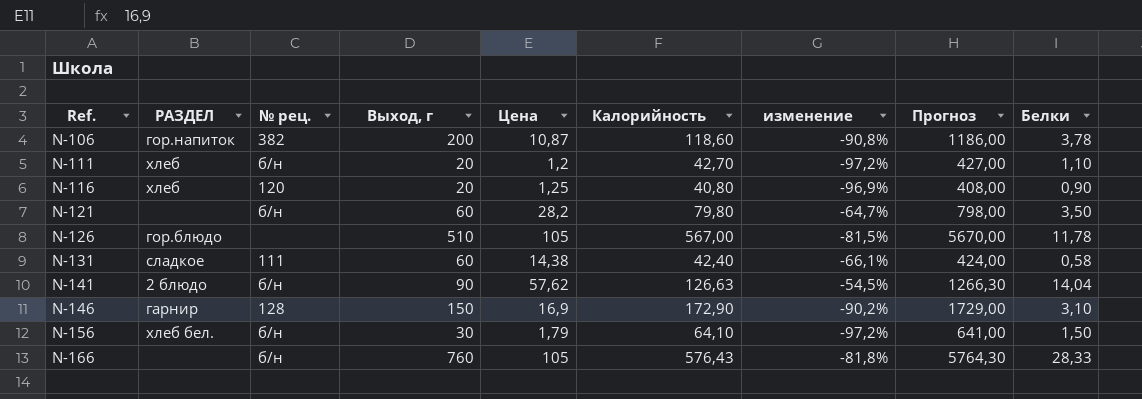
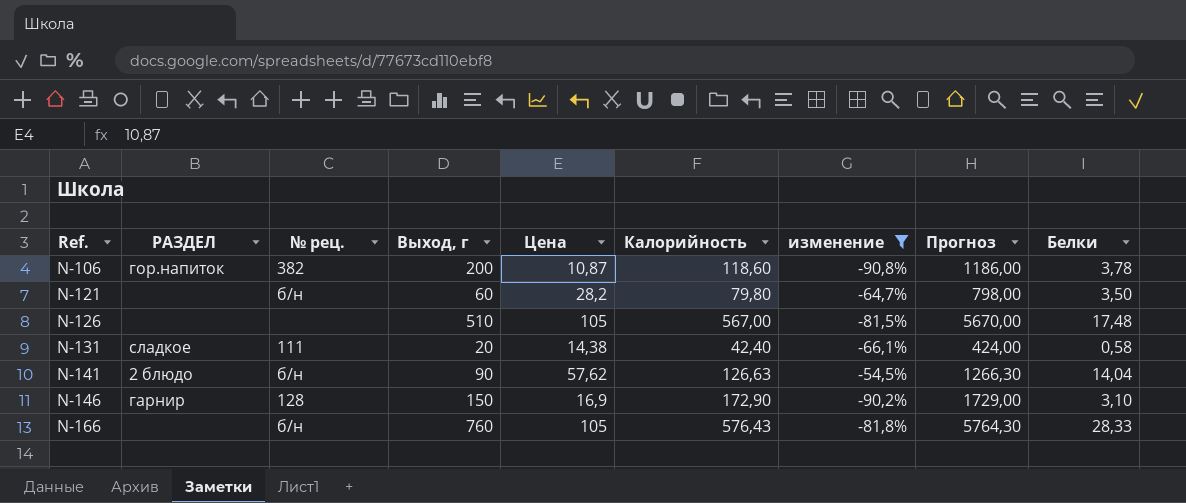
filter: none -> изменение >= -90,8%
N-126 | РАЗДЕЛ: гор.блюдо -> none
N-126 | Белки: 11,78 -> 17,48
N-131 | Выход, г: 60 -> 20

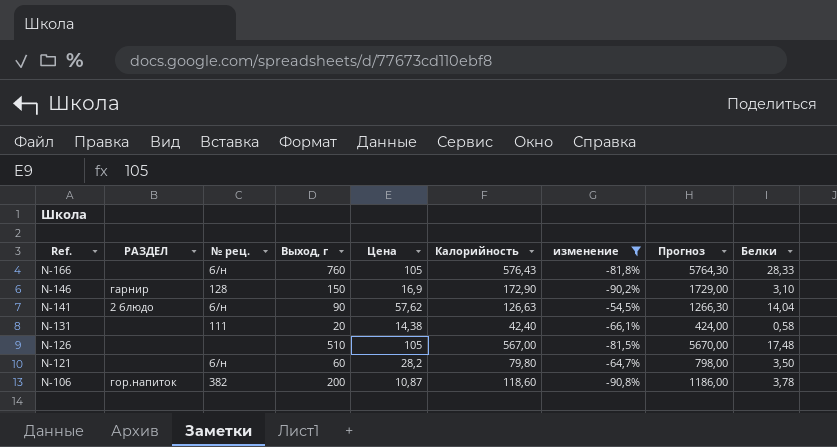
row order: Ref. ascending -> Ref. descending
N-131 | РАЗДЕЛ: сладкое -> none

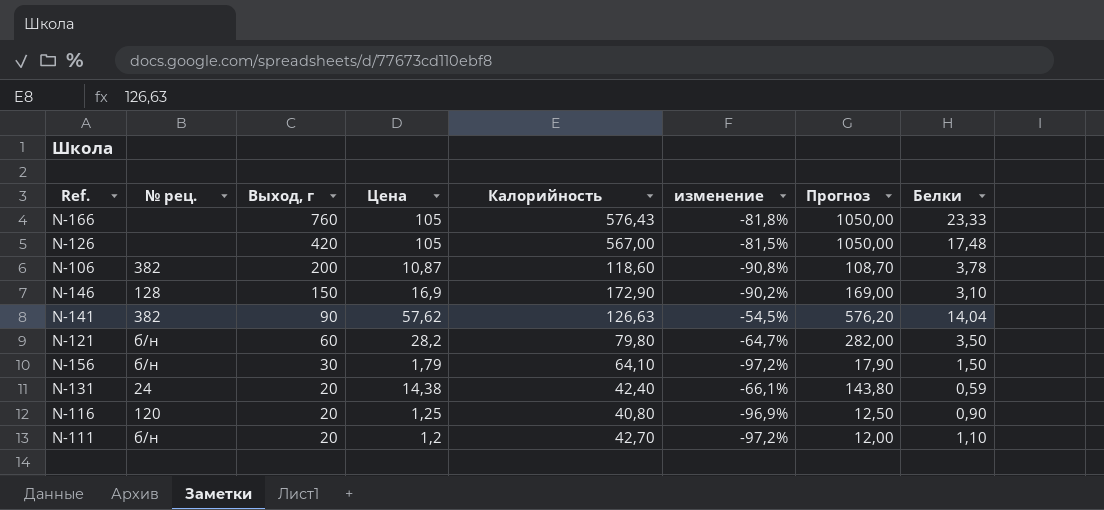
filter: изменение >= -90,8% -> none
row order: Ref. descending -> Выход, г descending
column РАЗДЕЛ | position: 2 -> none
column Прогноз | formula: [Калорийность] * 10 -> [Цена] * 10
N-166 | № рец.: б/н -> none
N-166 | Белки: 28,33 -> 23,33
N-126 | Выход, г: 510 -> 420
N-141 | № рец.: б/н -> 382
N-131 | № рец.: 111 -> 24
N-131 | Белки: 0,58 -> 0,59

